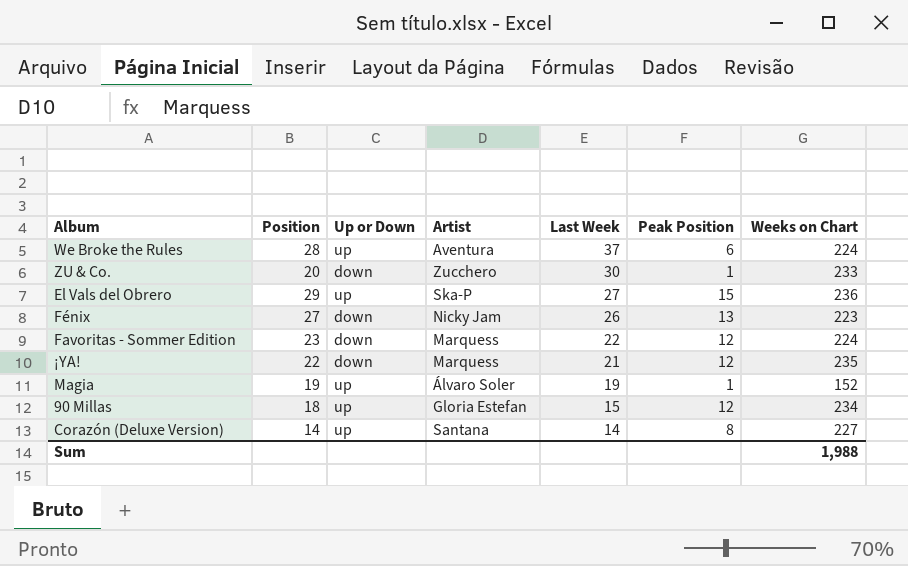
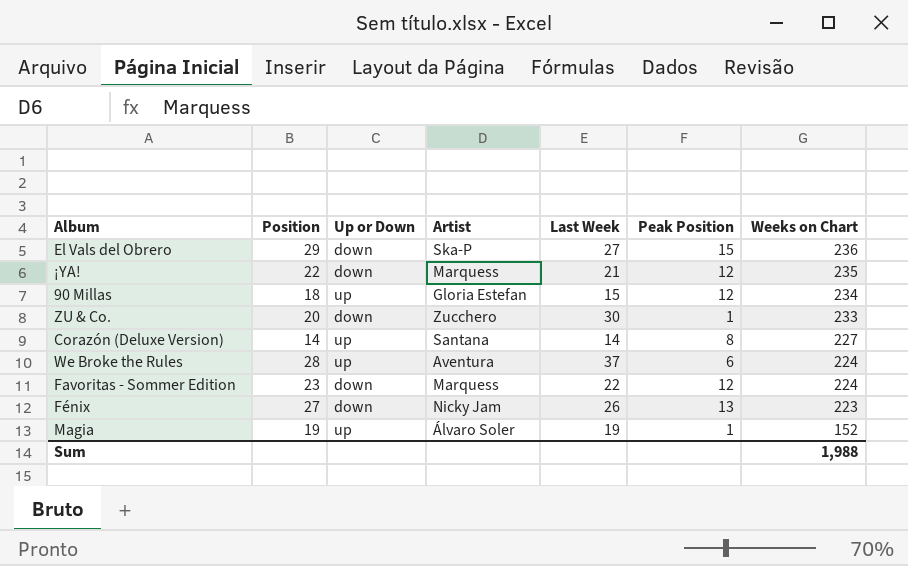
row order: Last Week descending -> Weeks on Chart descending
El Vals del Obrero | Up or Down: up -> down

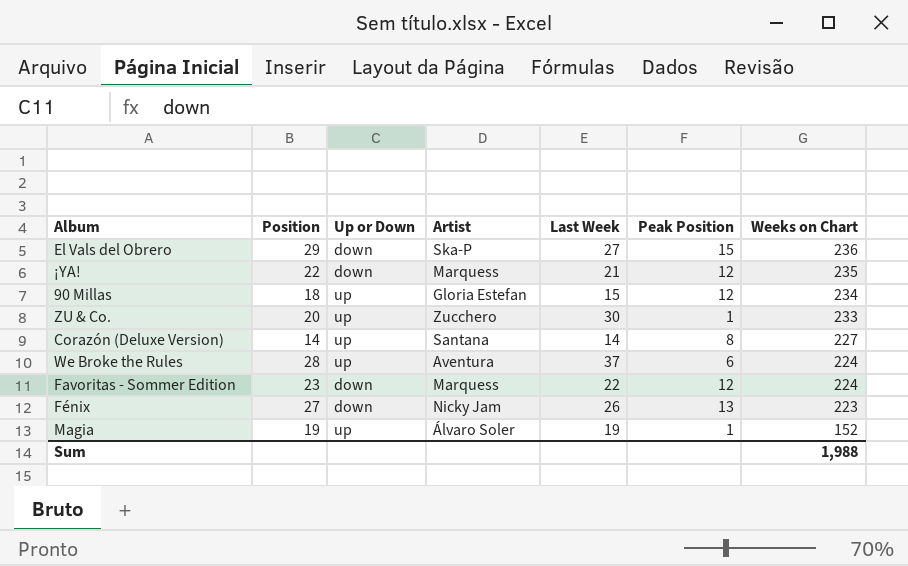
ZU & Co. | Up or Down: down -> up

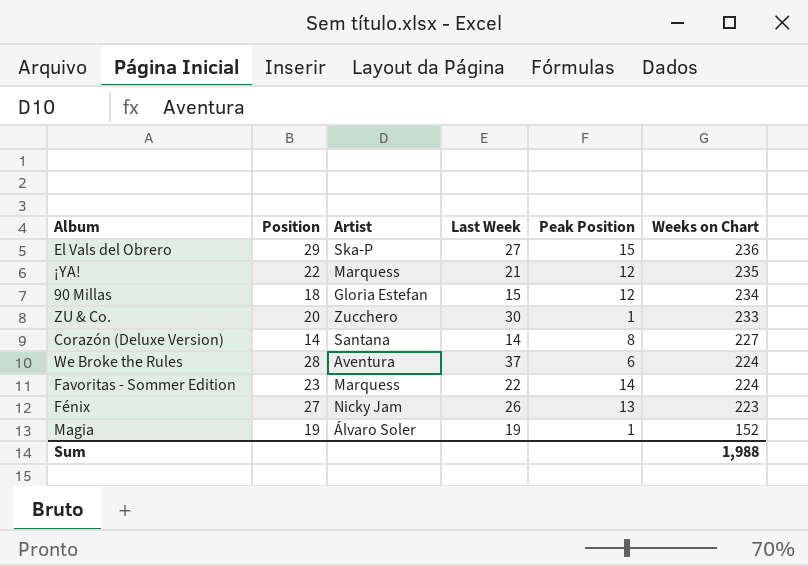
column Up or Down | position: 3 -> none
Favoritas - Sommer Edition | Peak Position: 12 -> 14

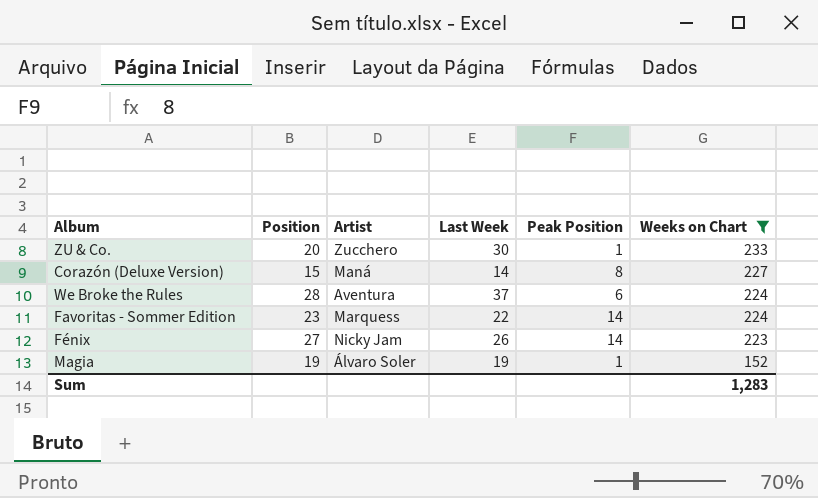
filter: none -> Weeks on Chart <= 233
Corazón (Deluxe Version) | Position: 14 -> 15
Corazón (Deluxe Version) | Artist: Santana -> Maná
Fénix | Peak Position: 13 -> 14
Sum | Weeks on Chart: 1,988 -> 1,283

